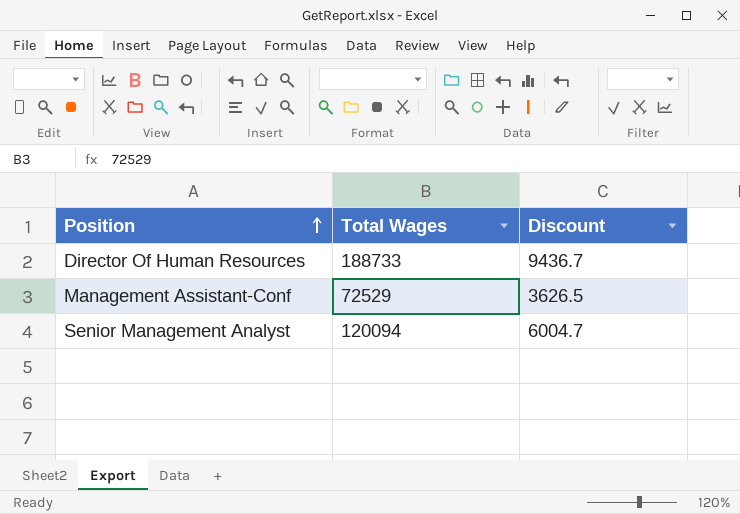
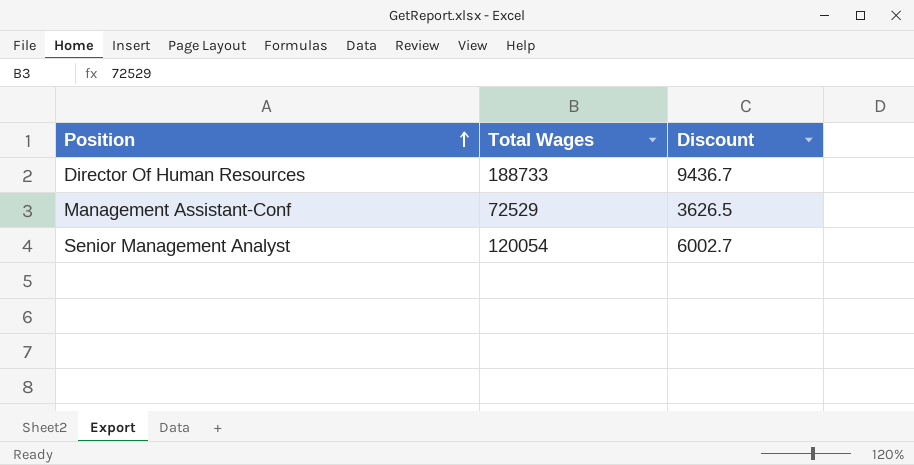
Senior Management Analyst | Total Wages: 120094 -> 120054
Senior Management Analyst | Discount: 6004.7 -> 6002.7

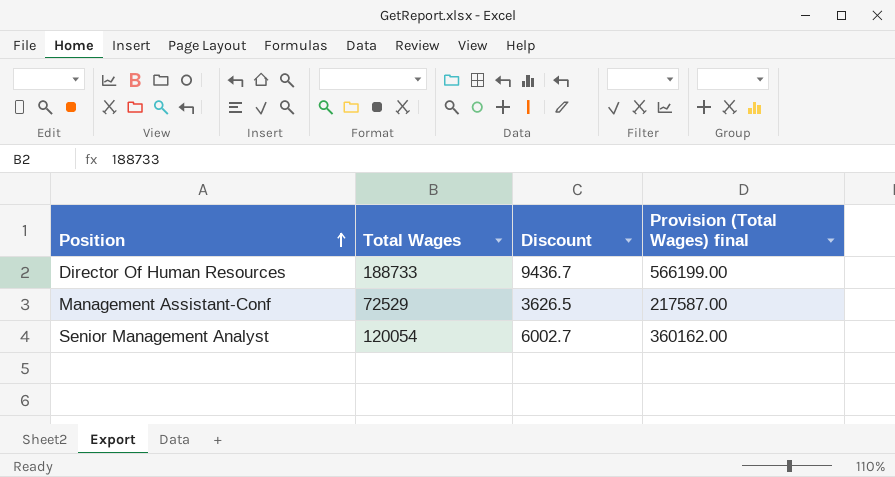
column Provision (Total Wages) final | formula: none -> [Total Wages] * 3

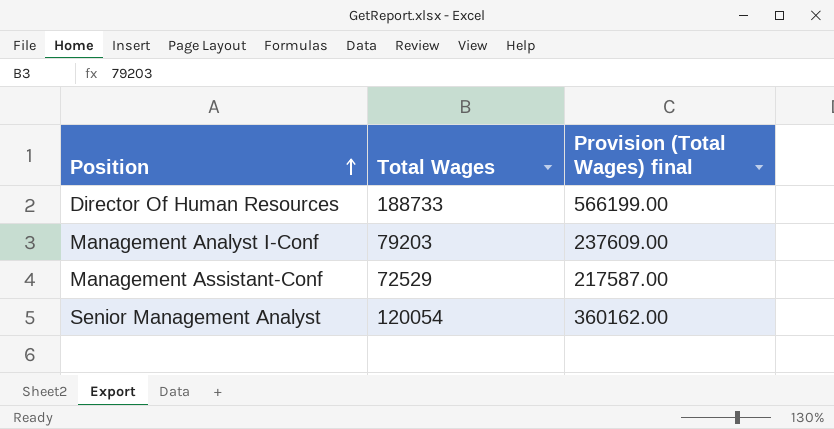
column Discount | formula: [Total Wages] * 0.05 -> none
row Management Analyst I-Conf: none -> 79203 | 237609.00

